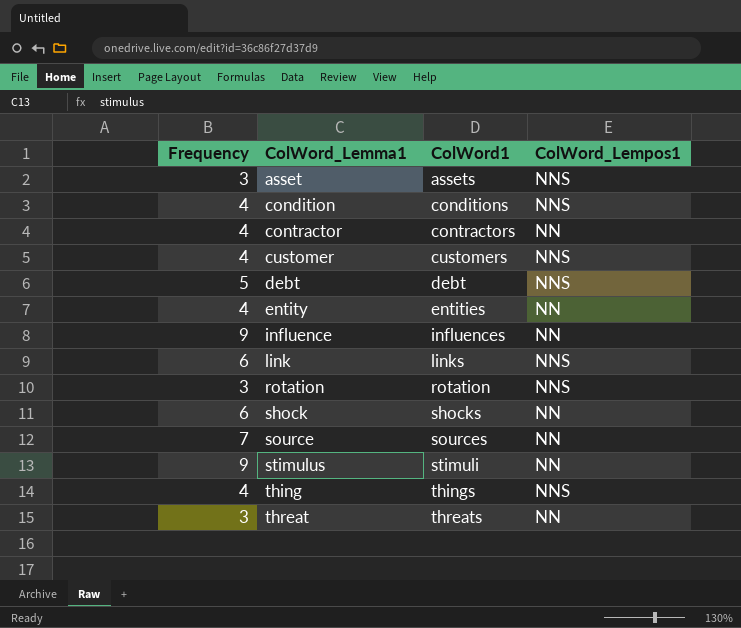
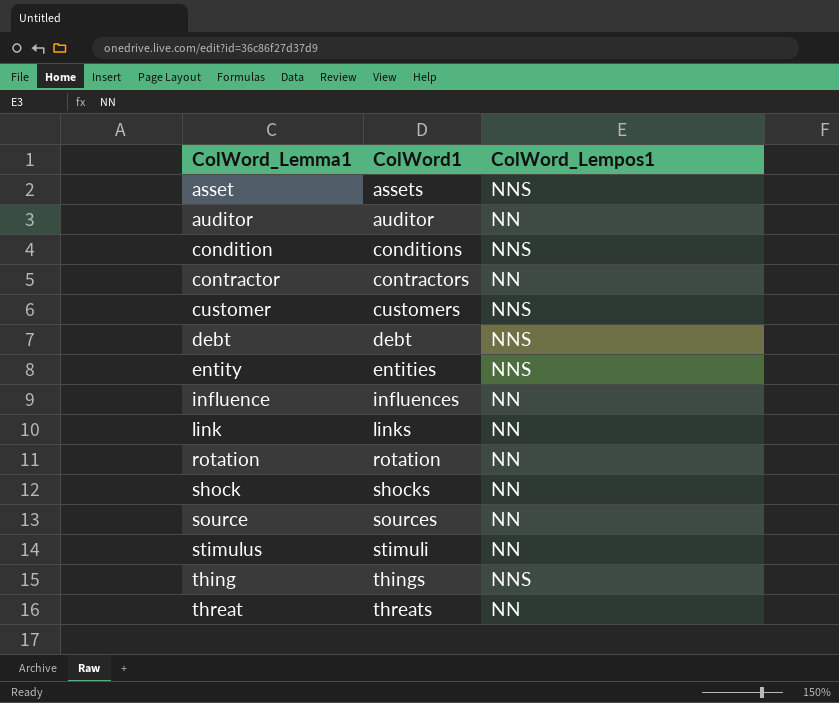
column Frequency | position: 1 -> none
row auditor: none -> auditor | NN
entity | ColWord_Lempos1: NN -> NNS
link | ColWord_Lempos1: NNS -> NN
rotation | ColWord_Lempos1: NNS -> NN

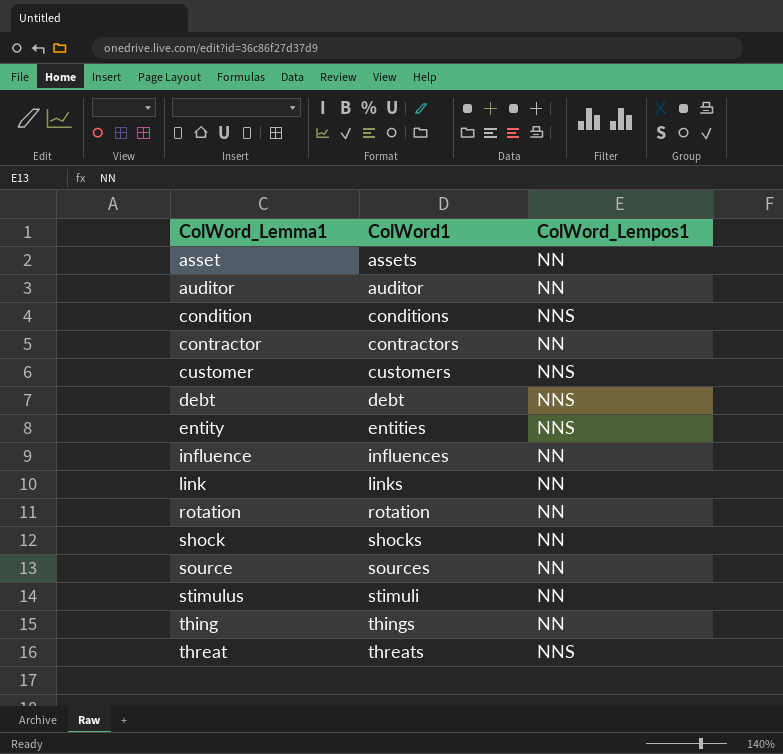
asset | ColWord_Lempos1: NNS -> NN
thing | ColWord_Lempos1: NNS -> NN
threat | ColWord_Lempos1: NN -> NNS

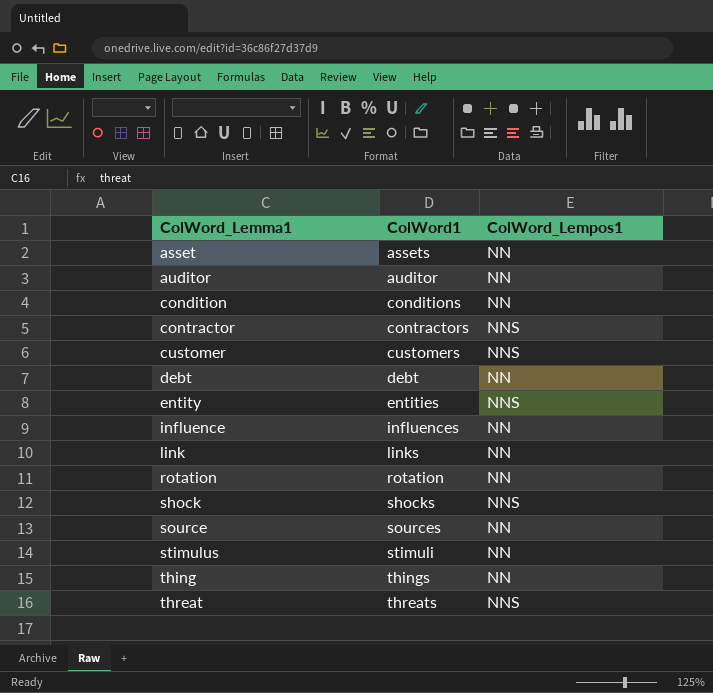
condition | ColWord_Lempos1: NNS -> NN
contractor | ColWord_Lempos1: NN -> NNS
debt | ColWord_Lempos1: NNS -> NN
shock | ColWord_Lempos1: NN -> NNS

